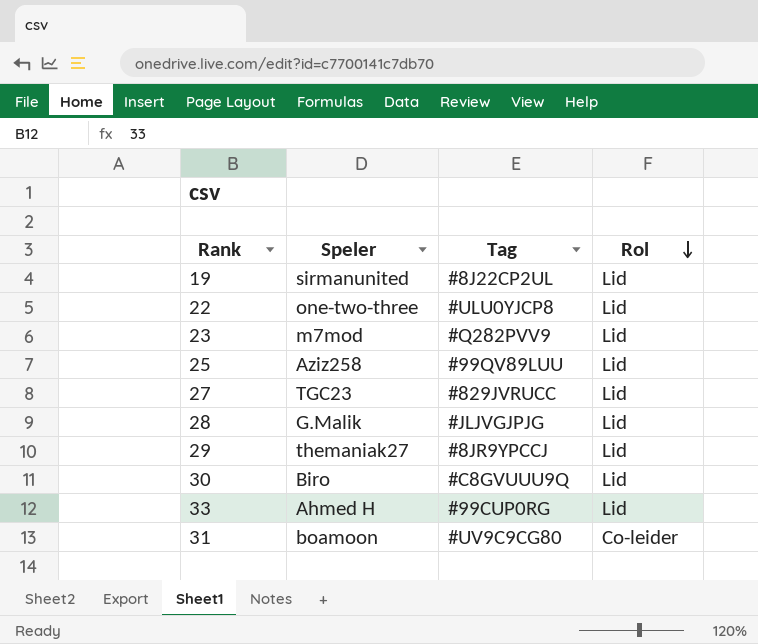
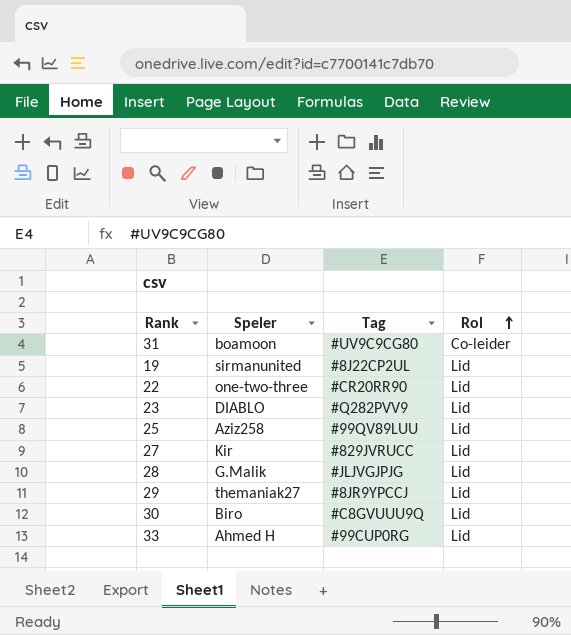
row order: Rol descending -> Rol ascending
22 | Tag: #ULU0YJCP8 -> #CR20RR90
23 | Speler: m7mod -> DIABLO
27 | Speler: TGC23 -> Kir

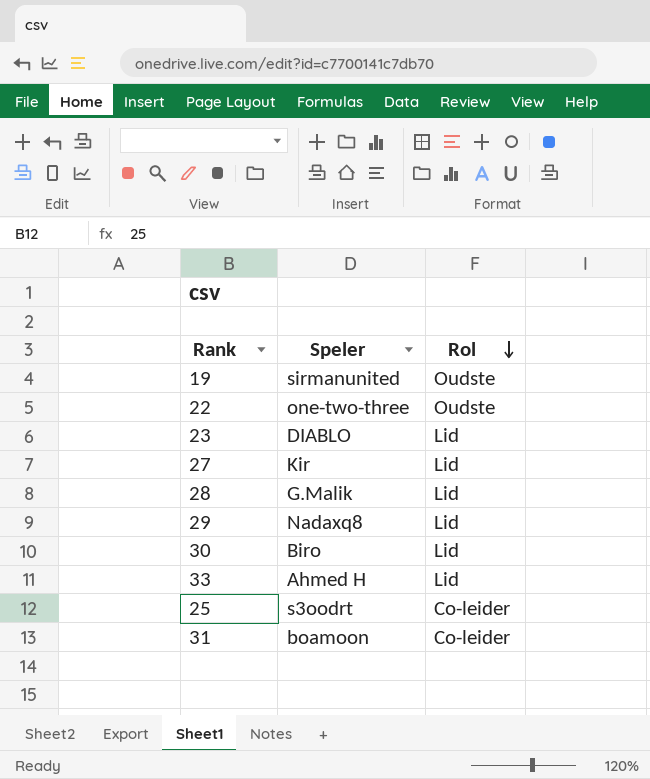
row order: Rol ascending -> Rol descending
column Tag | position: 3 -> none
19 | Rol: Lid -> Oudste
22 | Rol: Lid -> Oudste
29 | Speler: themaniak27 -> Nadaxq8
25 | Speler: Aziz258 -> s3oodrt
25 | Rol: Lid -> Co-leider

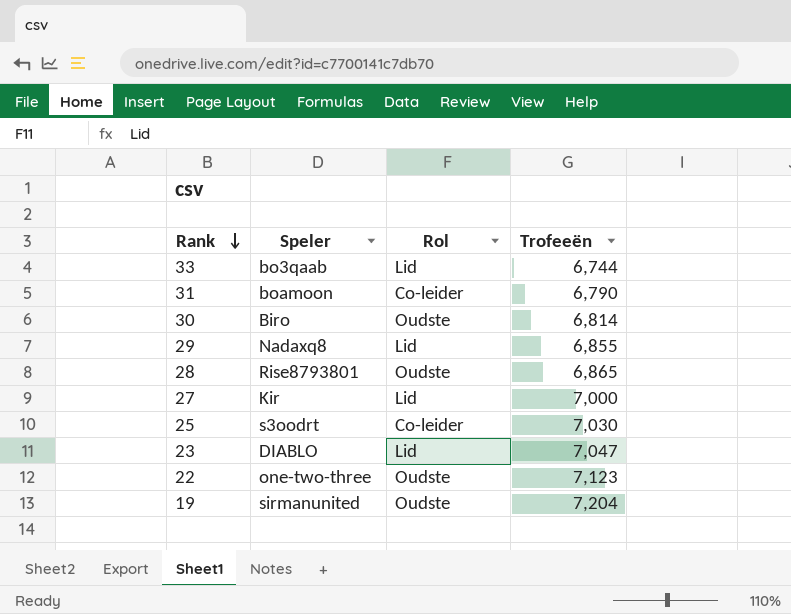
row order: Rol descending -> Rank descending
column Trofeeën | position: none -> 4
33 | Speler: Ahmed H -> bo3qaab
30 | Rol: Lid -> Oudste
28 | Speler: G.Malik -> Rise8793801
28 | Rol: Lid -> Oudste

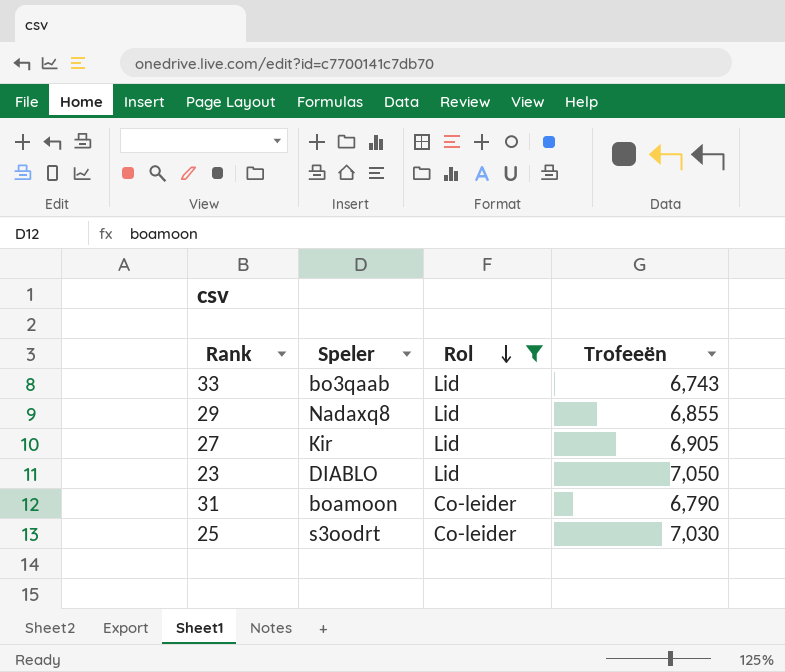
filter: none -> Rol != Oudste
row order: Rank descending -> Rol descending
33 | Trofeeën: 6,744 -> 6,743
27 | Trofeeën: 7,000 -> 6,905
23 | Trofeeën: 7,047 -> 7,050

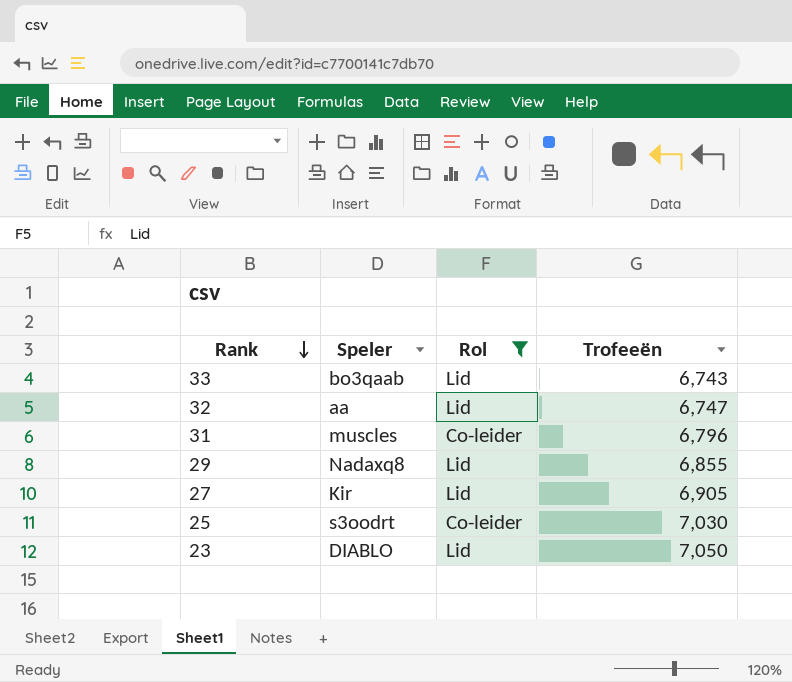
row order: Rol descending -> Rank descending
row 32: none -> aa | Lid | 6,747
31 | Speler: boamoon -> muscles
31 | Trofeeën: 6,790 -> 6,796

